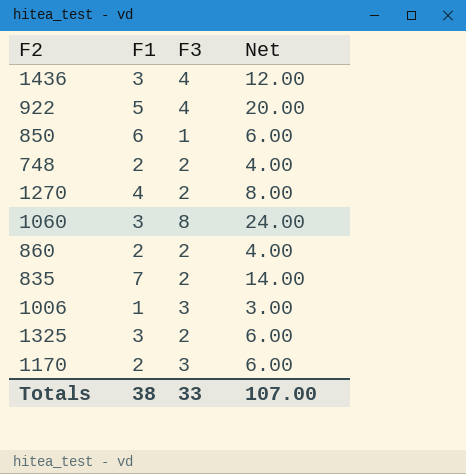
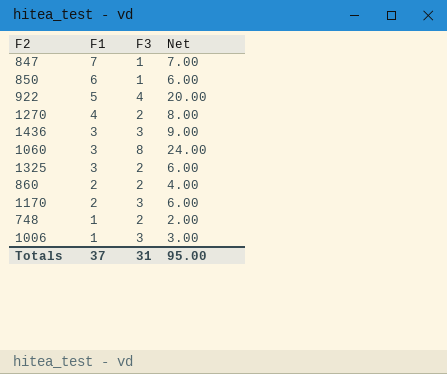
row order: none -> F1 descending
row 835: 7 | 2 | 14.00 -> none
row 847: none -> 7 | 1 | 7.00
1436 | F3: 4 -> 3
1436 | Net: 12.00 -> 9.00
748 | F1: 2 -> 1
748 | Net: 4.00 -> 2.00
Totals | F1: 38 -> 37
Totals | F3: 33 -> 31
Totals | Net: 107.00 -> 95.00

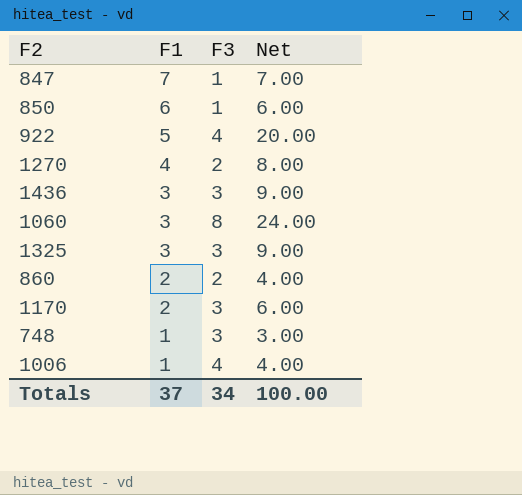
1325 | F3: 2 -> 3
1325 | Net: 6.00 -> 9.00
748 | F3: 2 -> 3
748 | Net: 2.00 -> 3.00
1006 | F3: 3 -> 4
1006 | Net: 3.00 -> 4.00
Totals | F3: 31 -> 34
Totals | Net: 95.00 -> 100.00

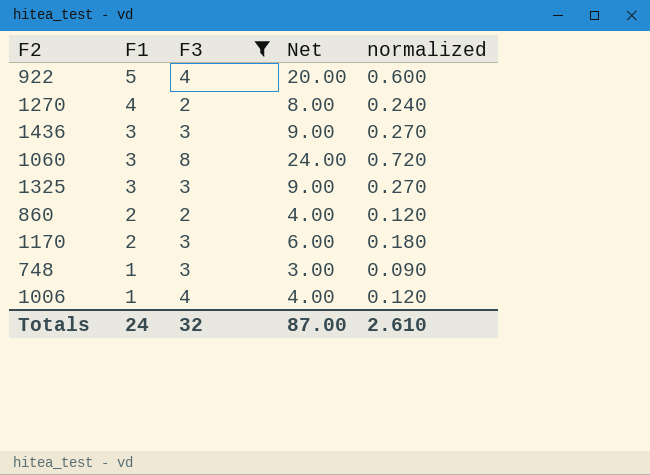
filter: none -> F3 != 1
column normalized | formula: none -> [Net] * 0.03
Totals | F1: 37 -> 24
Totals | F3: 34 -> 32
Totals | Net: 100.00 -> 87.00

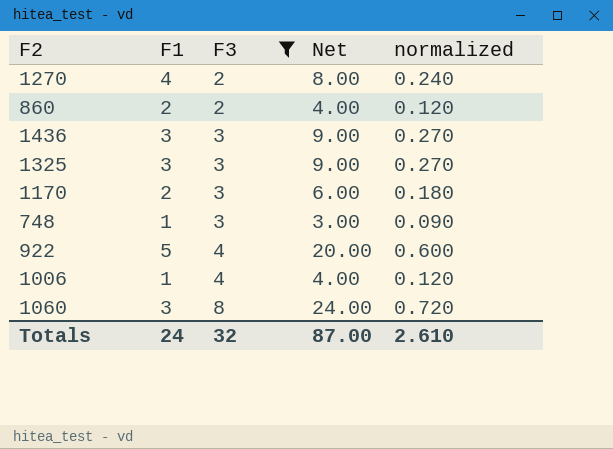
row order: F1 descending -> F3 ascending

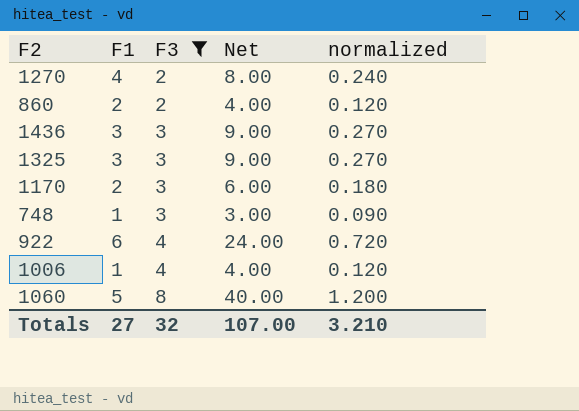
922 | F1: 5 -> 6
922 | Net: 20.00 -> 24.00
922 | normalized: 0.600 -> 0.720
1060 | F1: 3 -> 5
1060 | Net: 24.00 -> 40.00
1060 | normalized: 0.720 -> 1.200
Totals | F1: 24 -> 27
Totals | Net: 87.00 -> 107.00
Totals | normalized: 2.610 -> 3.210

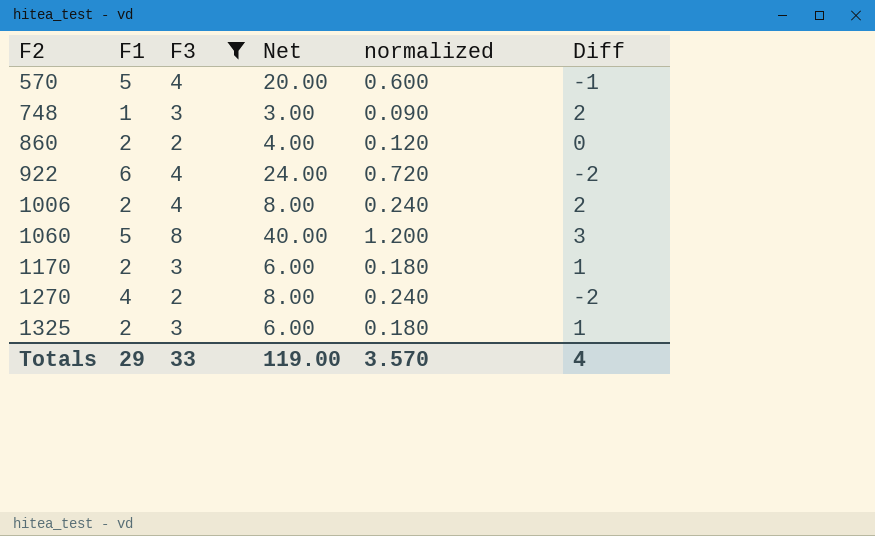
row order: F3 ascending -> F2 ascending
column Diff | formula: none -> [F3] - [F1]
row 1436: 3 | 3 | 9.00 | 0.270 -> none
row 570: none -> 5 | 4 | 20.00 | 0.600 | -1
1006 | F1: 1 -> 2
1006 | Net: 4.00 -> 8.00
1006 | normalized: 0.120 -> 0.240
1325 | F1: 3 -> 2
1325 | Net: 9.00 -> 6.00
1325 | normalized: 0.270 -> 0.180
Totals | F1: 27 -> 29
Totals | F3: 32 -> 33
Totals | Net: 107.00 -> 119.00
Totals | normalized: 3.210 -> 3.570

